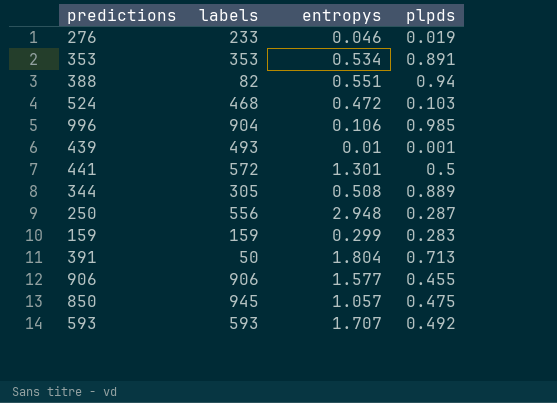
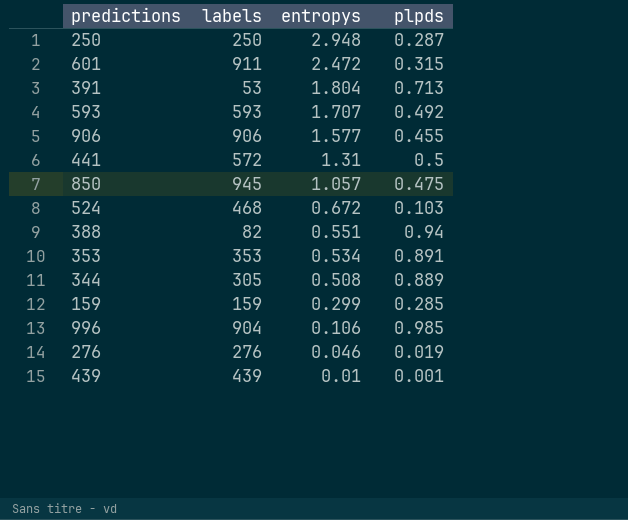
row order: none -> entropys descending
250 | labels: 556 -> 250
row 601: none -> 911 | 2.472 | 0.315
391 | labels: 50 -> 53
441 | entropys: 1.301 -> 1.31
524 | entropys: 0.472 -> 0.672
159 | plpds: 0.283 -> 0.285
276 | labels: 233 -> 276
439 | labels: 493 -> 439

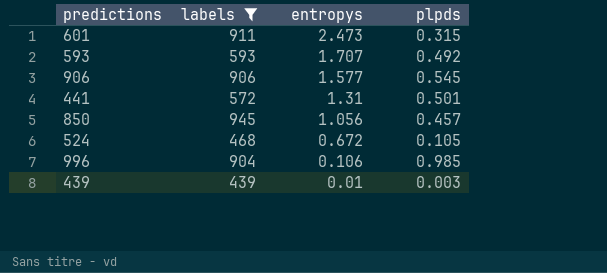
filter: none -> labels >= 439
601 | entropys: 2.472 -> 2.473
906 | plpds: 0.455 -> 0.545
441 | plpds: 0.5 -> 0.501
850 | entropys: 1.057 -> 1.056
850 | plpds: 0.475 -> 0.457
524 | plpds: 0.103 -> 0.105
439 | plpds: 0.001 -> 0.003

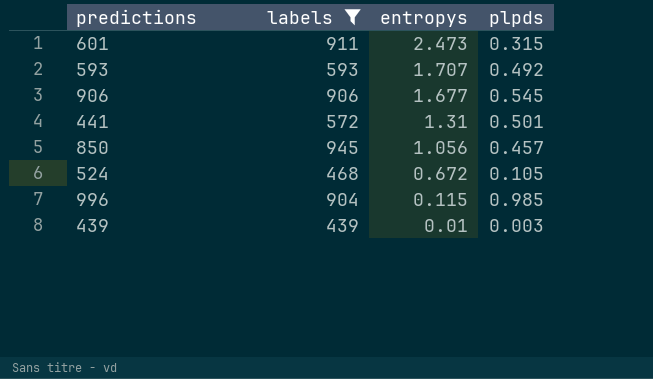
906 | entropys: 1.577 -> 1.677
996 | entropys: 0.106 -> 0.115

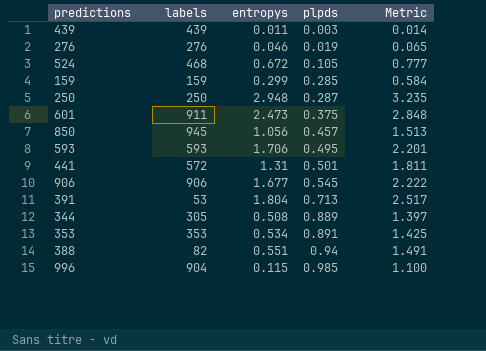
filter: labels >= 439 -> none
row order: entropys descending -> plpds ascending
column Metric | formula: none -> [entropys] + [plpds]
439 | entropys: 0.01 -> 0.011
601 | plpds: 0.315 -> 0.375
593 | entropys: 1.707 -> 1.706
593 | plpds: 0.492 -> 0.495

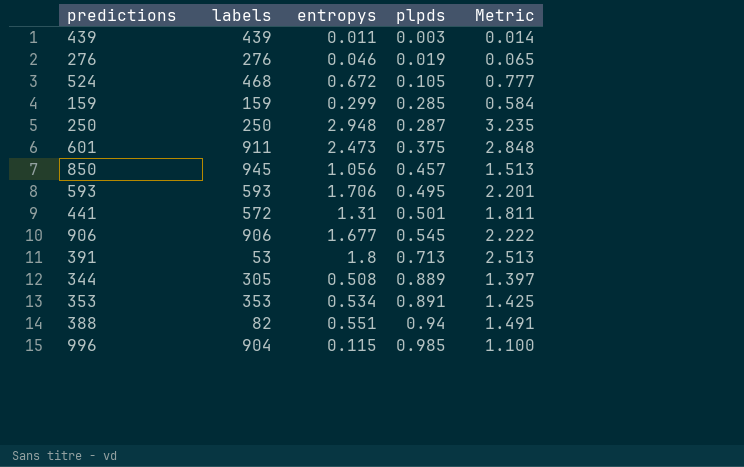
391 | entropys: 1.804 -> 1.8
391 | Metric: 2.517 -> 2.513

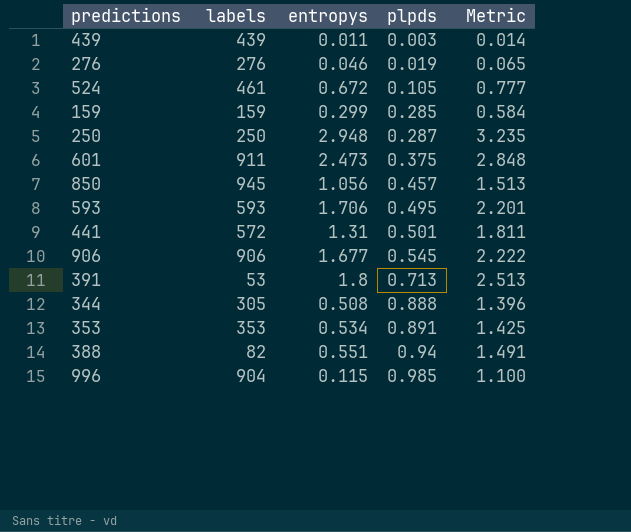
524 | labels: 468 -> 461
344 | plpds: 0.889 -> 0.888
344 | Metric: 1.397 -> 1.396

